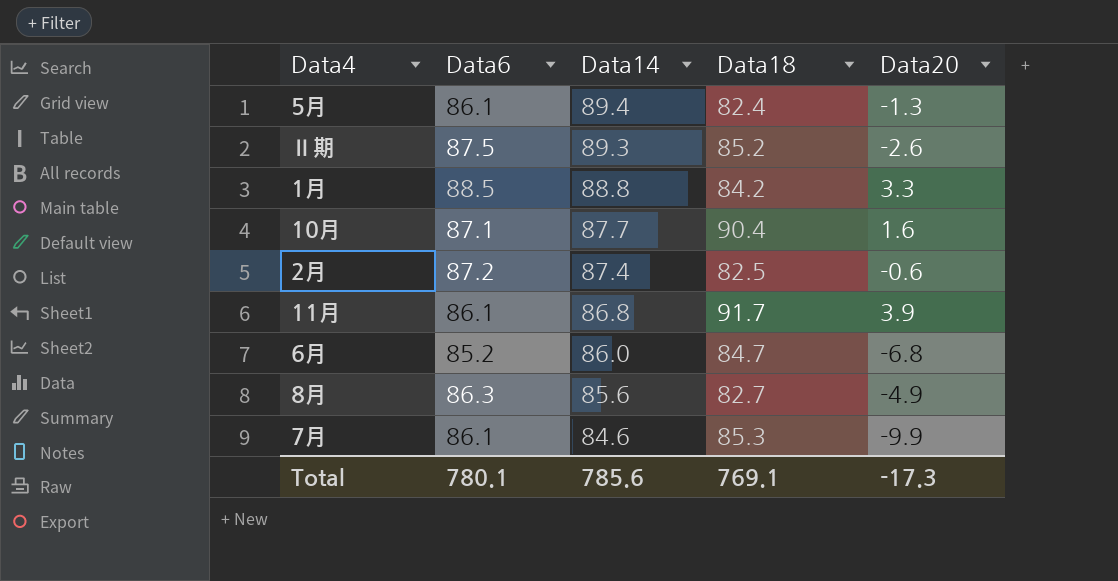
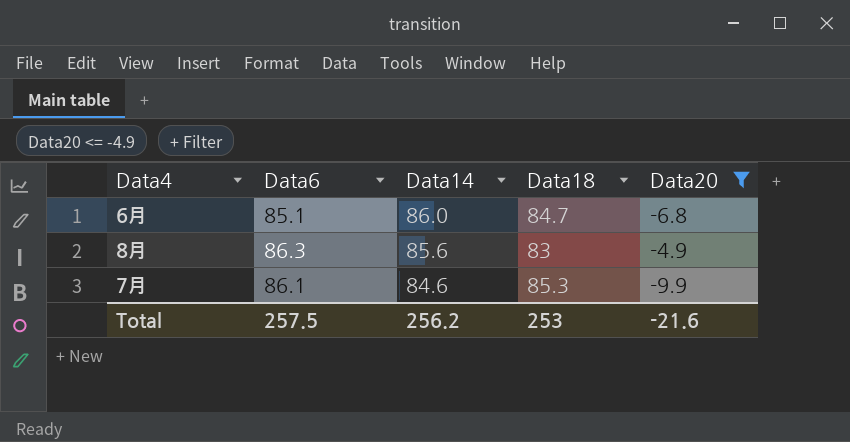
filter: none -> Data20 <= -4.9
6月 | Data6: 85.2 -> 85.1
8月 | Data18: 82.7 -> 83
Total | Data6: 780.1 -> 257.5
Total | Data14: 785.6 -> 256.2
Total | Data18: 769.1 -> 253
Total | Data20: -17.3 -> -21.6

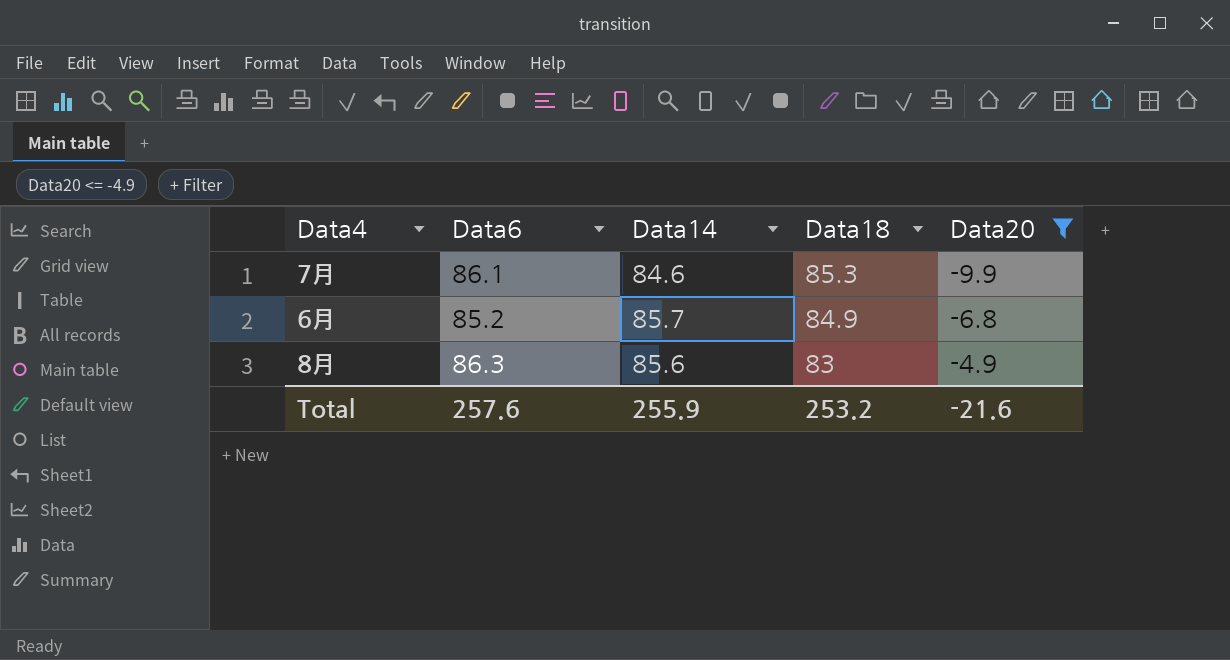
row order: Data14 descending -> Data18 descending
6月 | Data6: 85.1 -> 85.2
6月 | Data14: 86.0 -> 85.7
6月 | Data18: 84.7 -> 84.9
Total | Data6: 257.5 -> 257.6
Total | Data14: 256.2 -> 255.9
Total | Data18: 253 -> 253.2

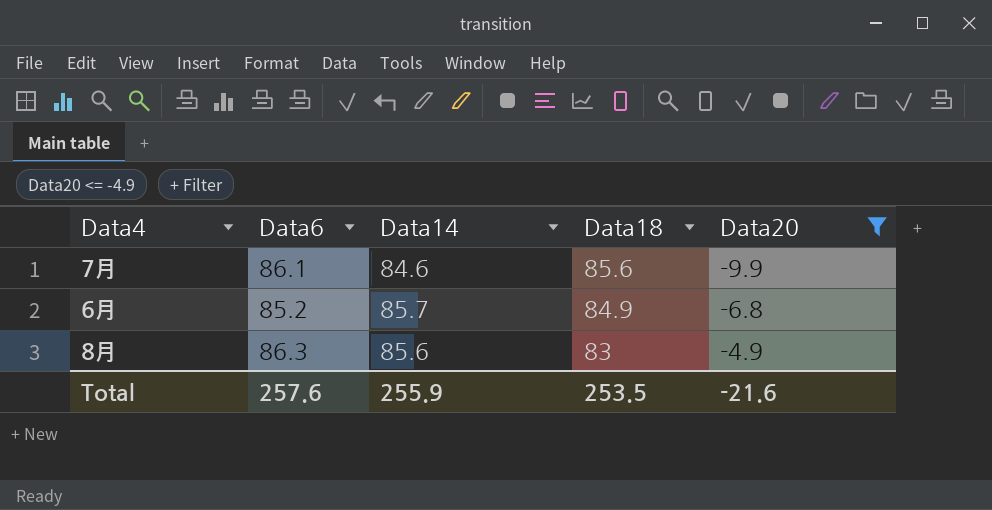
7月 | Data18: 85.3 -> 85.6
Total | Data18: 253.2 -> 253.5

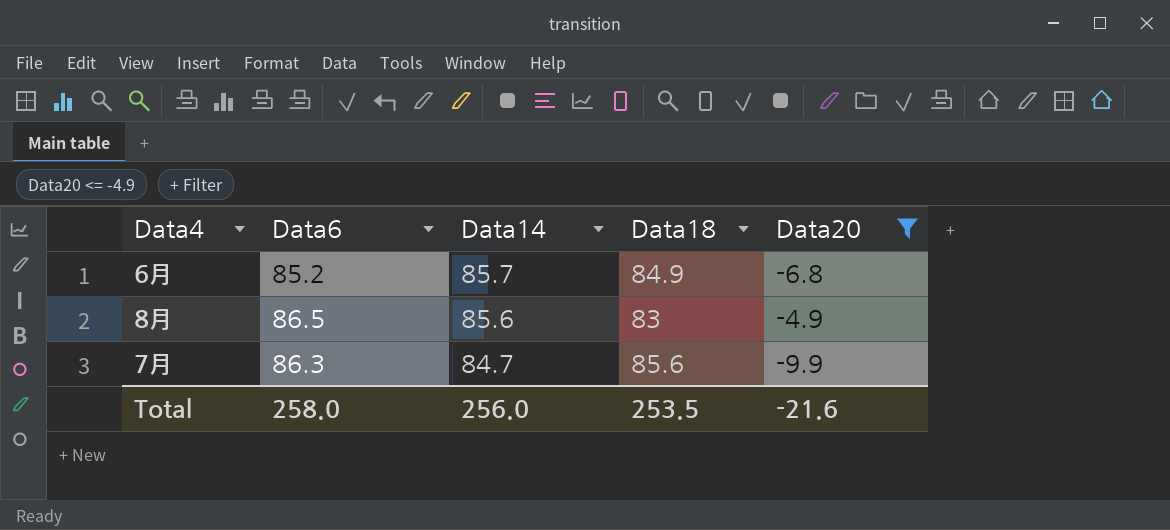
row order: Data18 descending -> Data14 descending
8月 | Data6: 86.3 -> 86.5
7月 | Data6: 86.1 -> 86.3
7月 | Data14: 84.6 -> 84.7
Total | Data6: 257.6 -> 258.0
Total | Data14: 255.9 -> 256.0

